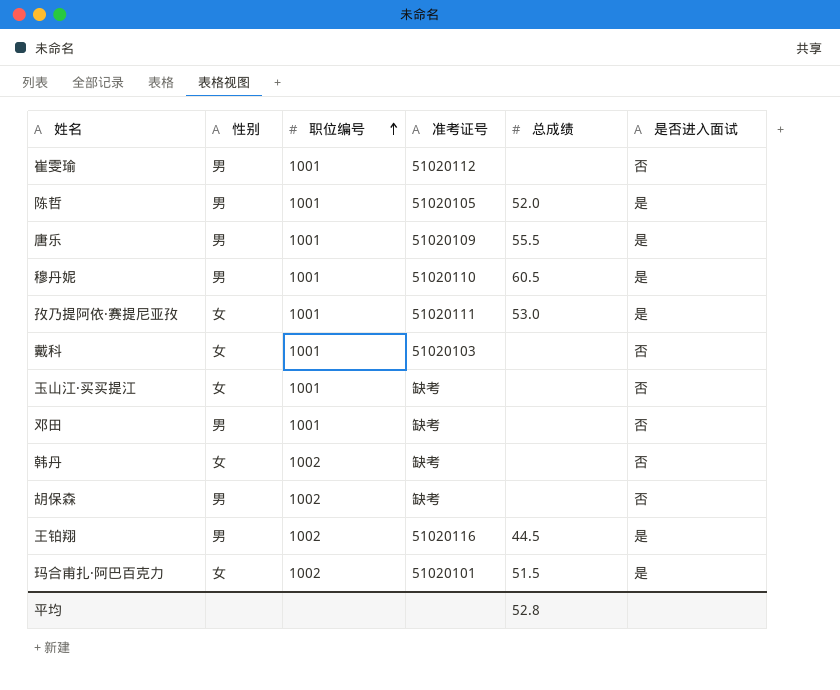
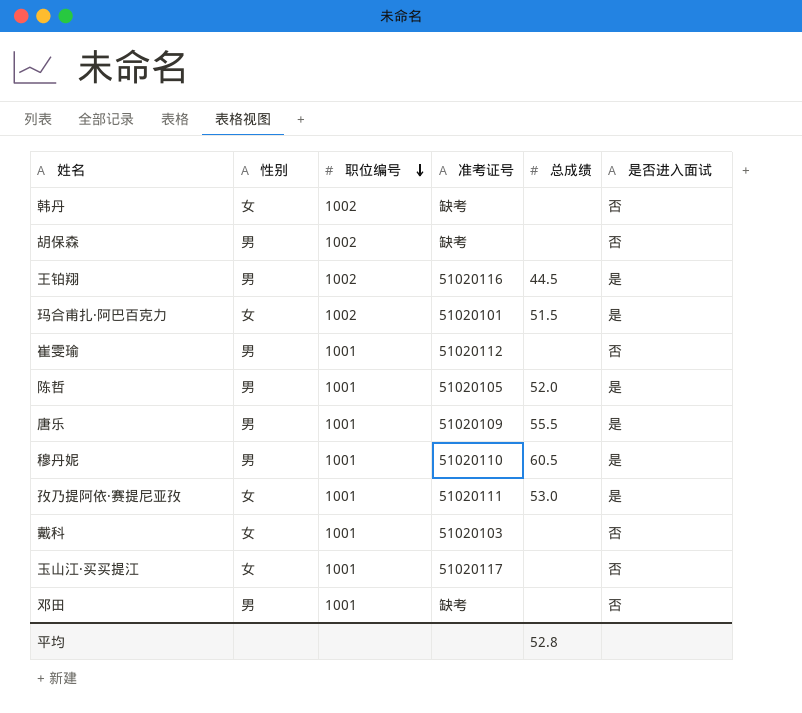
row order: 职位编号 ascending -> 职位编号 descending
玉山江·买买提江 | 准考证号: 缺考 -> 51020117

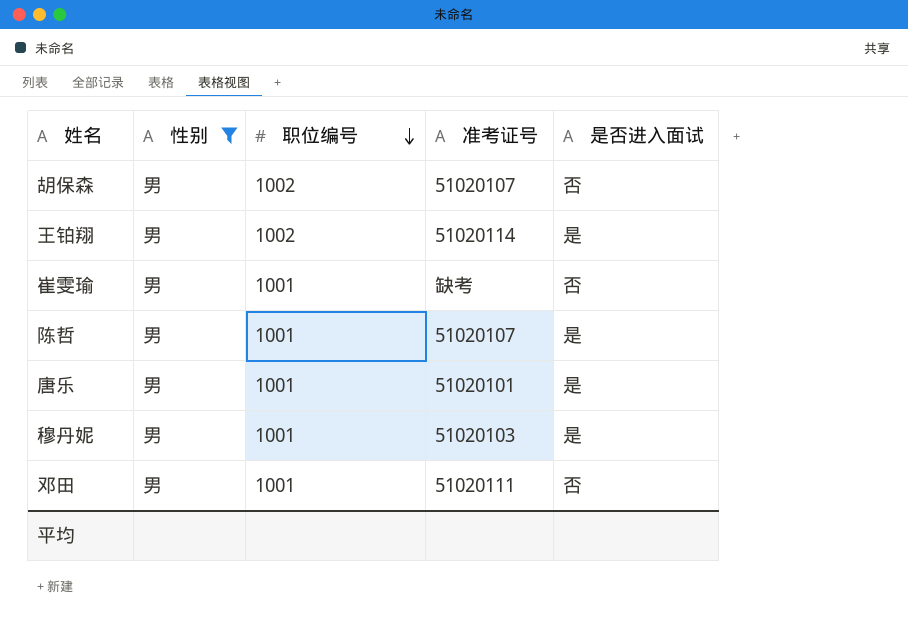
filter: none -> 性别 = 男
column 总成绩 | position: 5 -> none
胡保森 | 准考证号: 缺考 -> 51020107
王铂翔 | 准考证号: 51020116 -> 51020114
崔雯瑜 | 准考证号: 51020112 -> 缺考
陈哲 | 准考证号: 51020105 -> 51020107
唐乐 | 准考证号: 51020109 -> 51020101
穆丹妮 | 准考证号: 51020110 -> 51020103
邓田 | 准考证号: 缺考 -> 51020111

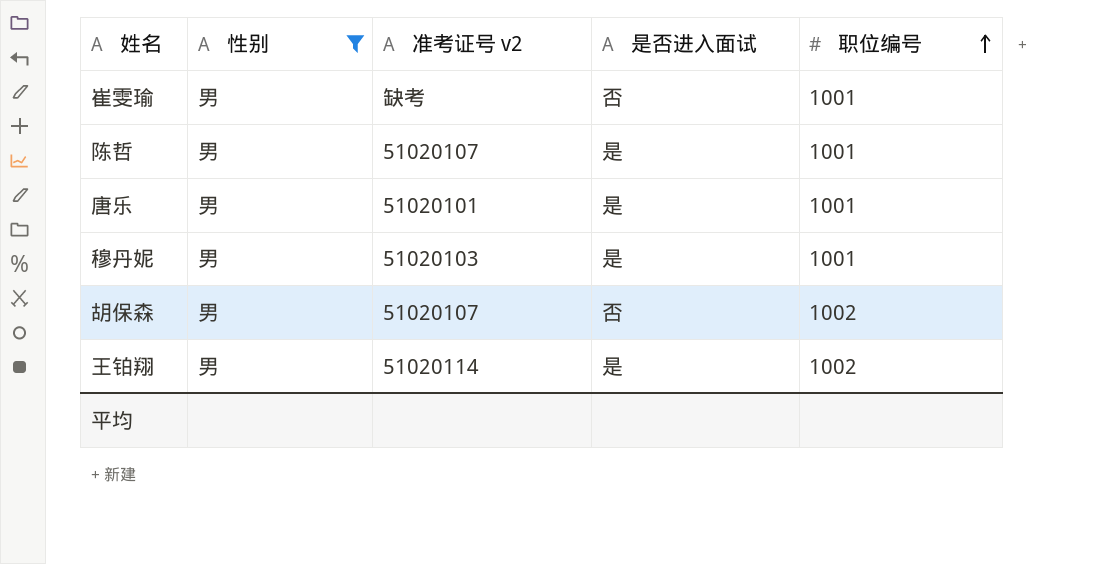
row order: 职位编号 descending -> 职位编号 ascending
column name: 准考证号 -> 准考证号 v2
column 职位编号 | position: 3 -> 5
row 邓田: 男 | 1001 | 51020111 | 否 -> none

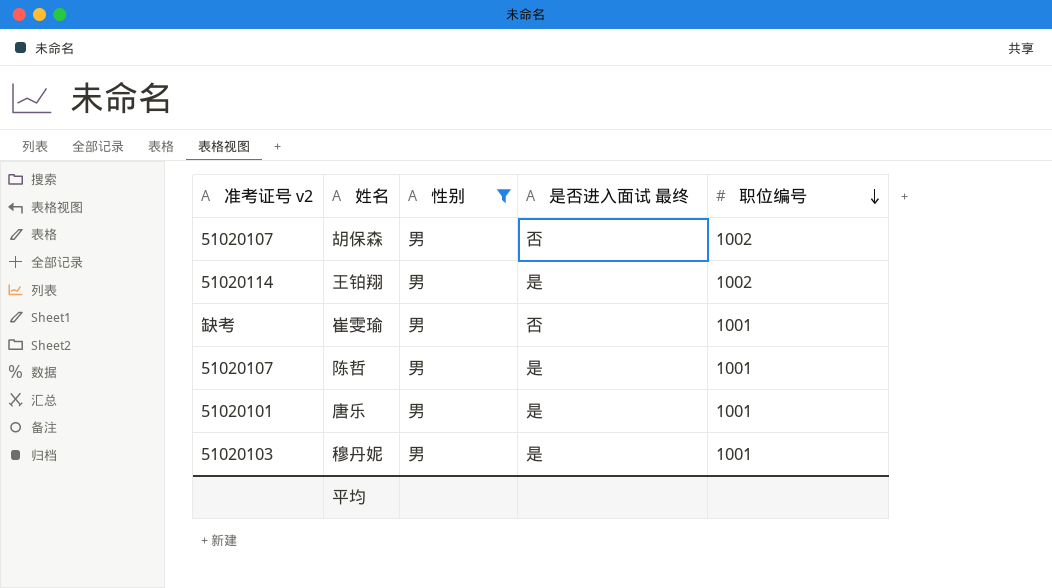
row order: 职位编号 ascending -> 职位编号 descending
column 准考证号 v2 | position: 3 -> 1
column name: 是否进入面试 -> 是否进入面试 最终

